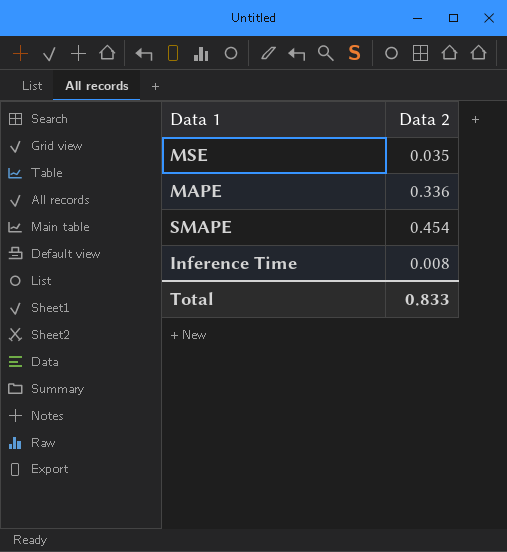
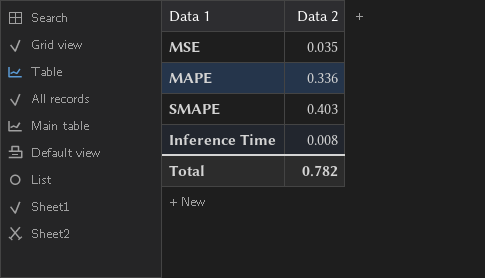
SMAPE | Data 2: 0.454 -> 0.403
Total | Data 2: 0.833 -> 0.782

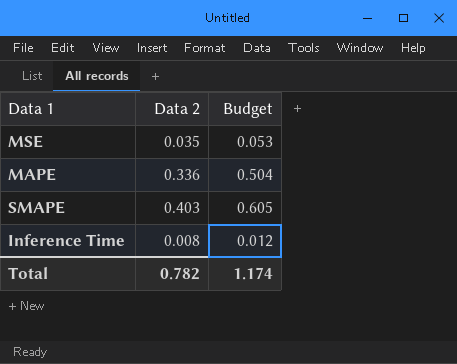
column Budget | formula: none -> [Data 2] * 1.5

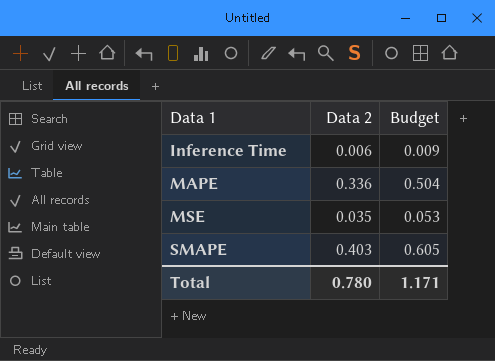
row order: none -> Data 1 ascending
Inference Time | Data 2: 0.008 -> 0.006
Inference Time | Budget: 0.012 -> 0.009
Total | Data 2: 0.782 -> 0.780
Total | Budget: 1.174 -> 1.171

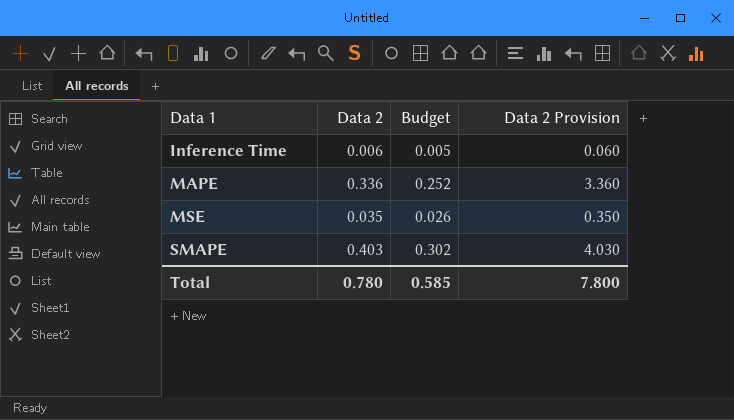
column Budget | formula: [Data 2] * 1.5 -> [Data 2] * 0.75
column Data 2 Provision | formula: none -> [Data 2] * 10
Total | Budget: 1.171 -> 0.585

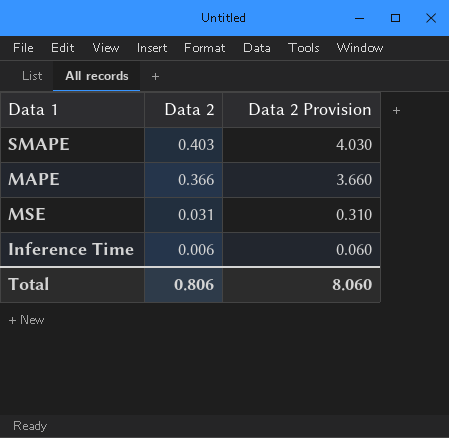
row order: Data 1 ascending -> Data 2 descending
column Budget | formula: [Data 2] * 0.75 -> none
MAPE | Data 2: 0.336 -> 0.366
MAPE | Data 2 Provision: 3.360 -> 3.660
MSE | Data 2: 0.035 -> 0.031
MSE | Data 2 Provision: 0.350 -> 0.310
Total | Data 2: 0.780 -> 0.806
Total | Data 2 Provision: 7.800 -> 8.060

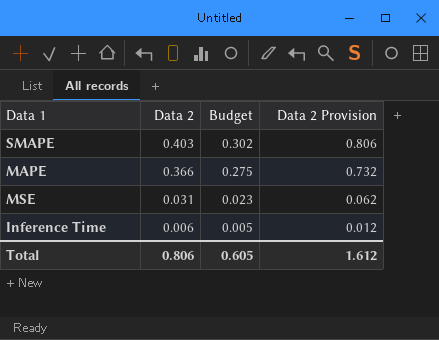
column Budget | formula: none -> [Data 2] * 0.75
column Data 2 Provision | formula: [Data 2] * 10 -> [Data 2] * 2
Total | Data 2 Provision: 8.060 -> 1.612

